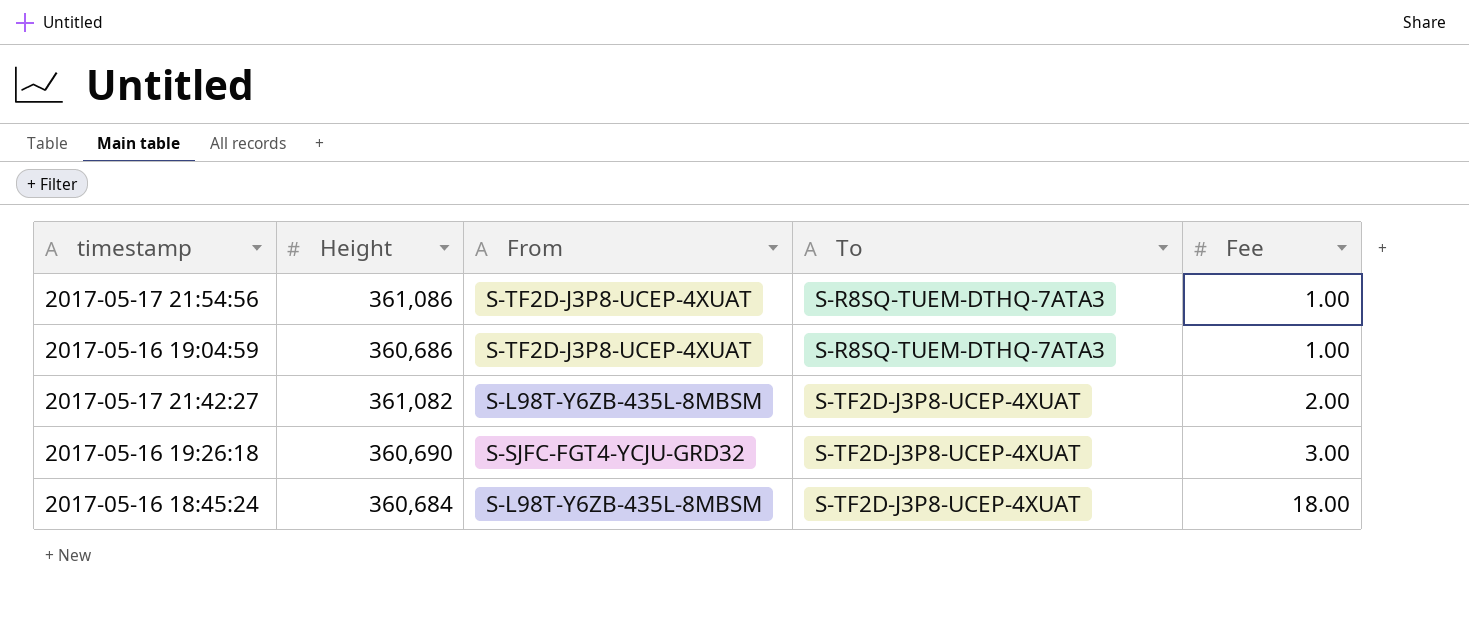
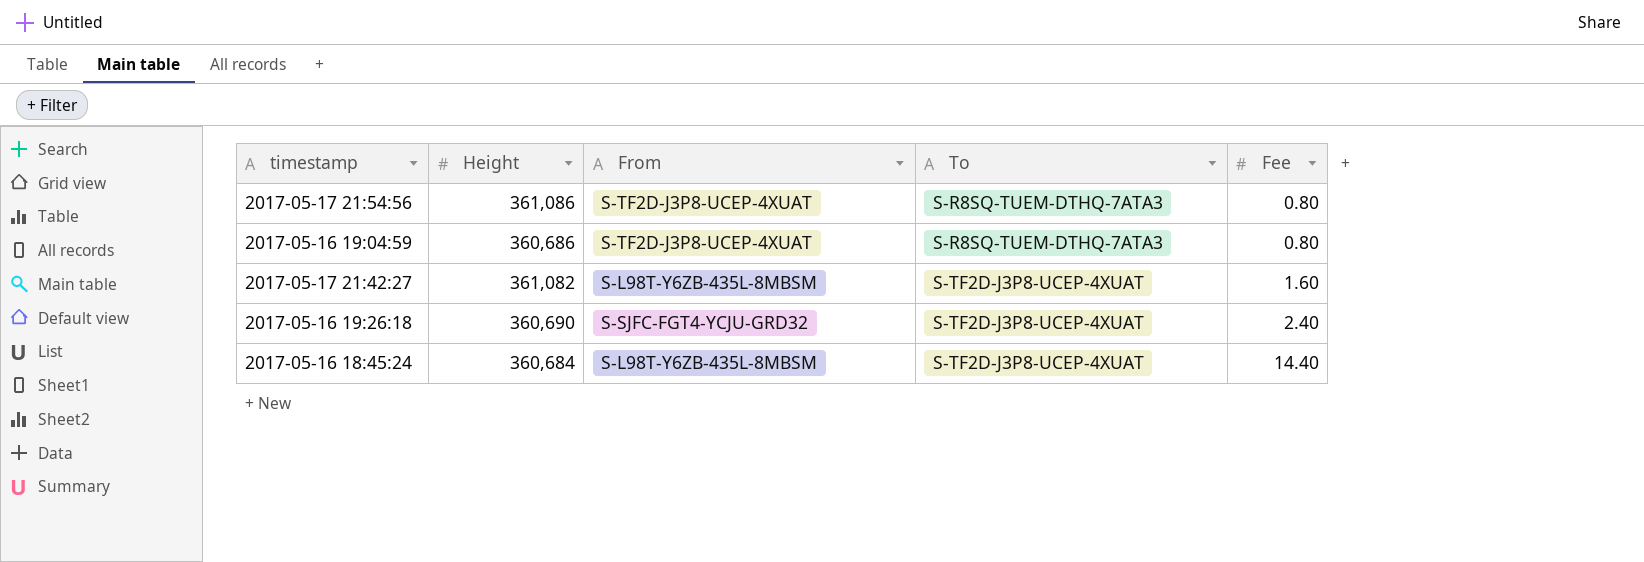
2017-05-17 21:54:56 | Fee: 1.00 -> 0.80
2017-05-16 19:04:59 | Fee: 1.00 -> 0.80
2017-05-17 21:42:27 | Fee: 2.00 -> 1.60
2017-05-16 19:26:18 | Fee: 3.00 -> 2.40
2017-05-16 18:45:24 | Fee: 18.00 -> 14.40

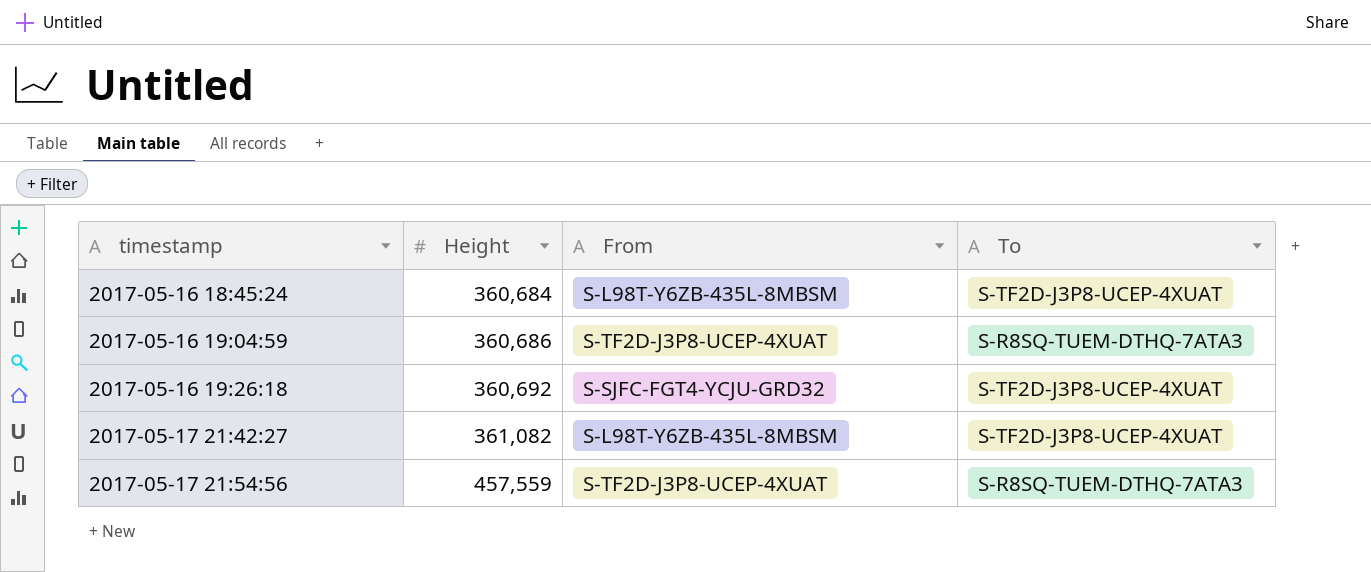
row order: To ascending -> timestamp ascending
column Fee | position: 5 -> none
2017-05-16 19:26:18 | Height: 360,690 -> 360,692
2017-05-17 21:54:56 | Height: 361,086 -> 457,559

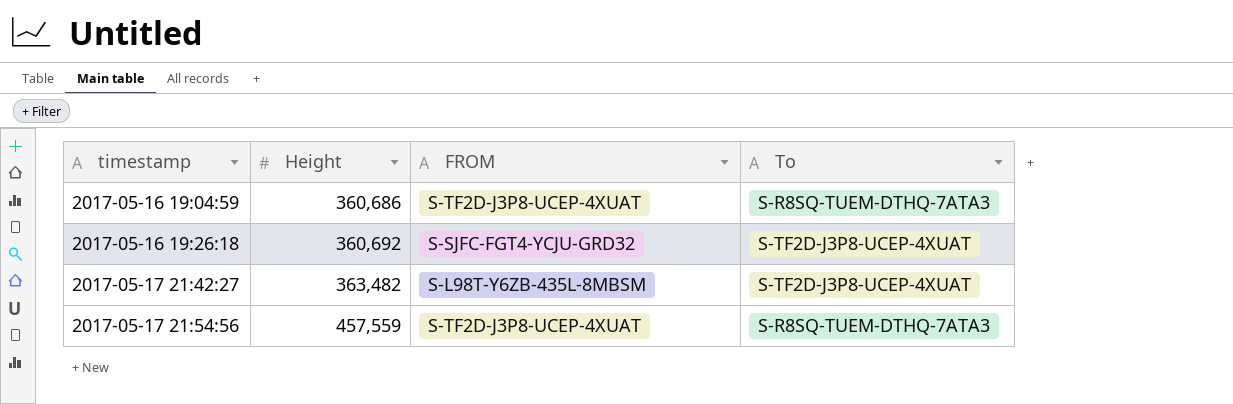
column name: From -> FROM
row 2017-05-16 18:45:24: 360,684 | S-L98T-Y6ZB-435L-8MBSM | S-TF2D-J3P8-UCEP-4XUAT -> none
2017-05-17 21:42:27 | Height: 361,082 -> 363,482

